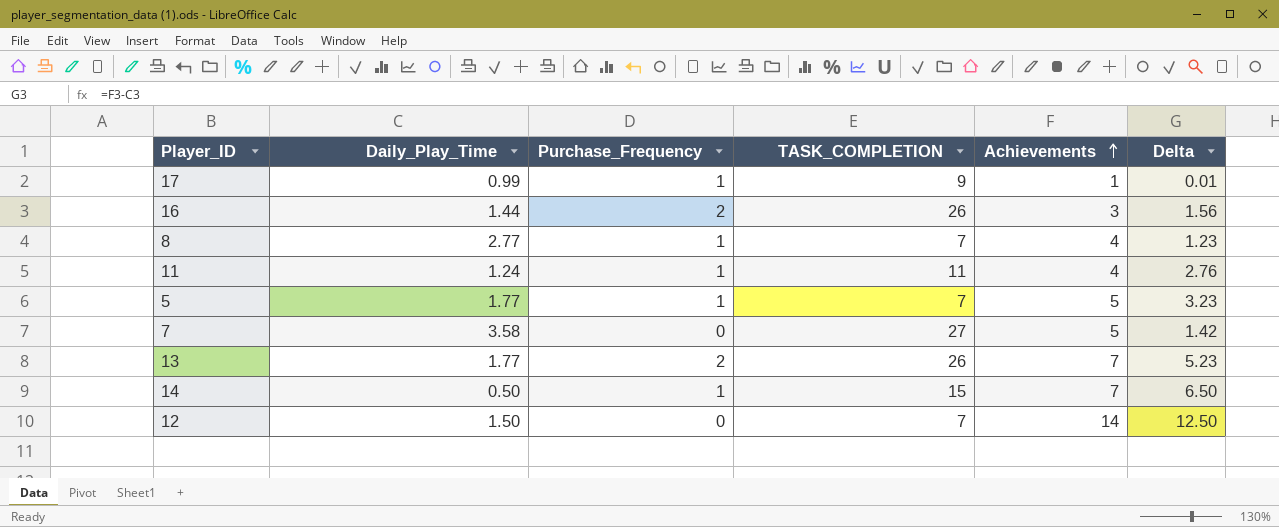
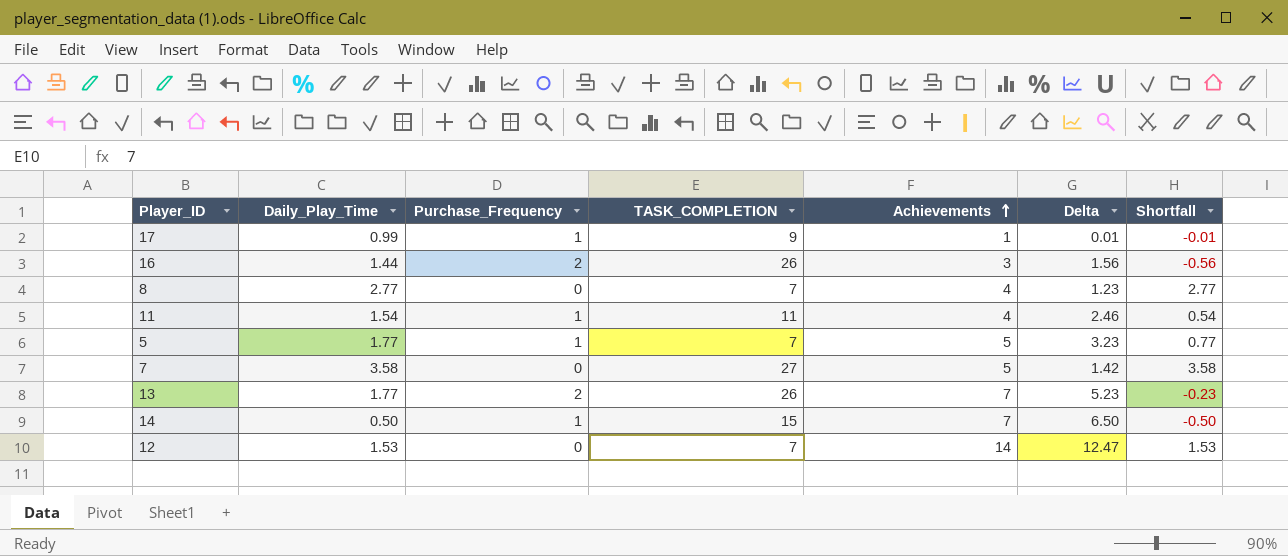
column Shortfall | formula: none -> [Daily_Play_Time] - [Purchase_Frequency]
8 | Purchase_Frequency: 1 -> 0
11 | Daily_Play_Time: 1.24 -> 1.54
11 | Delta: 2.76 -> 2.46
12 | Daily_Play_Time: 1.50 -> 1.53
12 | Delta: 12.50 -> 12.47

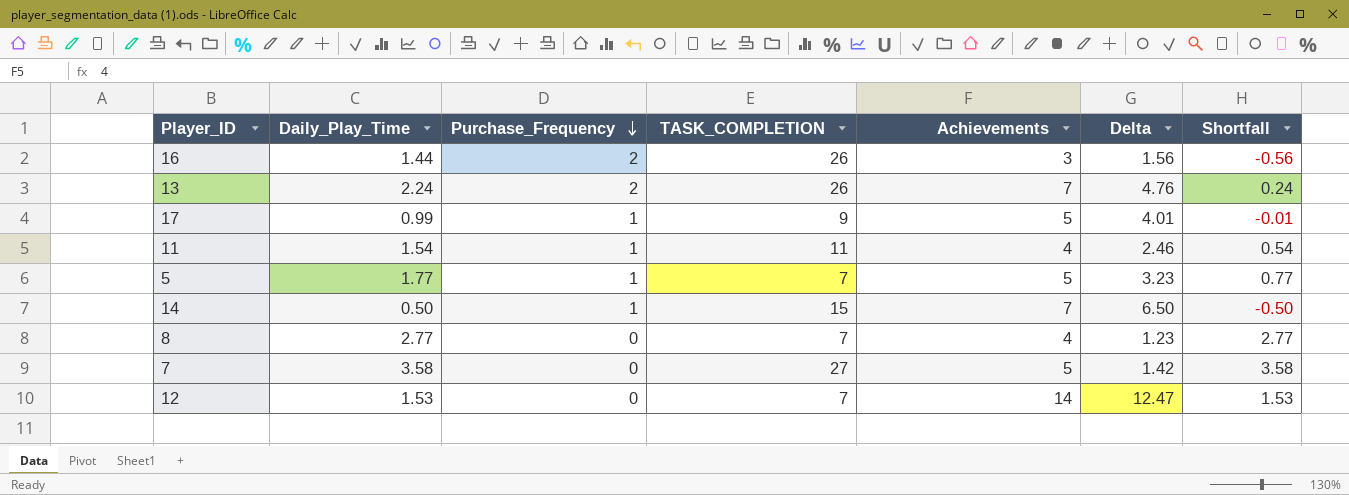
row order: Achievements ascending -> Purchase_Frequency descending
13 | Daily_Play_Time: 1.77 -> 2.24
13 | Delta: 5.23 -> 4.76
13 | Shortfall: -0.23 -> 0.24
17 | Achievements: 1 -> 5
17 | Delta: 0.01 -> 4.01

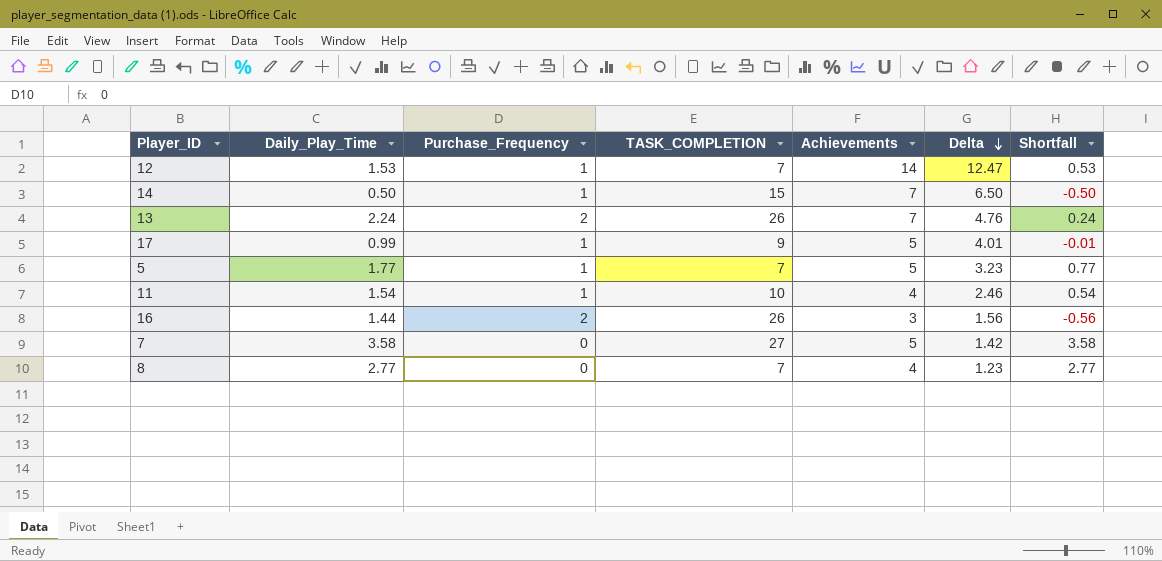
row order: Purchase_Frequency descending -> Delta descending
12 | Purchase_Frequency: 0 -> 1
12 | Shortfall: 1.53 -> 0.53
11 | TASK_COMPLETION: 11 -> 10

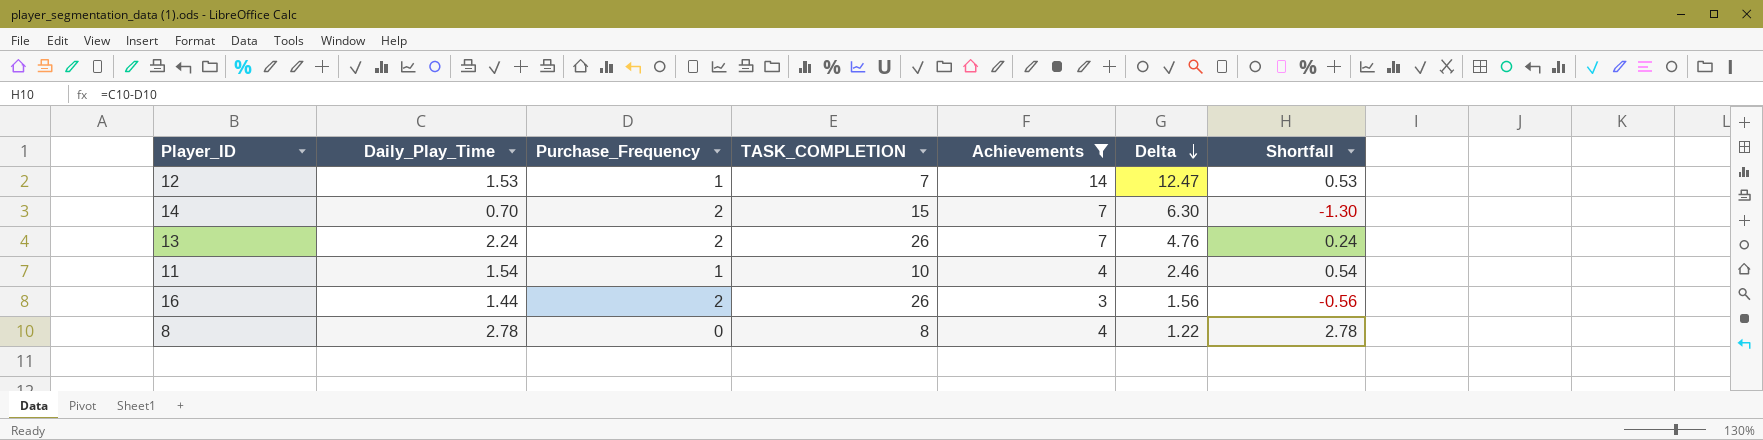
filter: none -> Achievements != 5
14 | Daily_Play_Time: 0.50 -> 0.70
14 | Purchase_Frequency: 1 -> 2
14 | Delta: 6.50 -> 6.30
14 | Shortfall: -0.50 -> -1.30
8 | Daily_Play_Time: 2.77 -> 2.78
8 | TASK_COMPLETION: 7 -> 8
8 | Delta: 1.23 -> 1.22
8 | Shortfall: 2.77 -> 2.78

